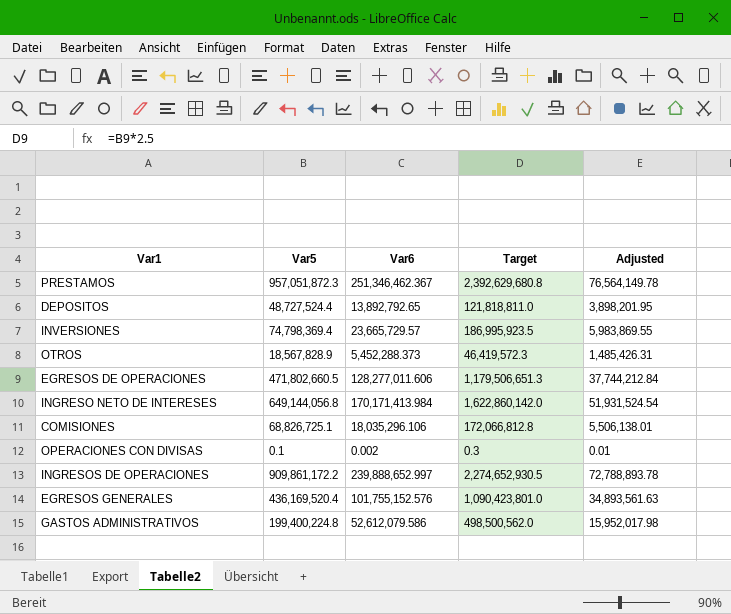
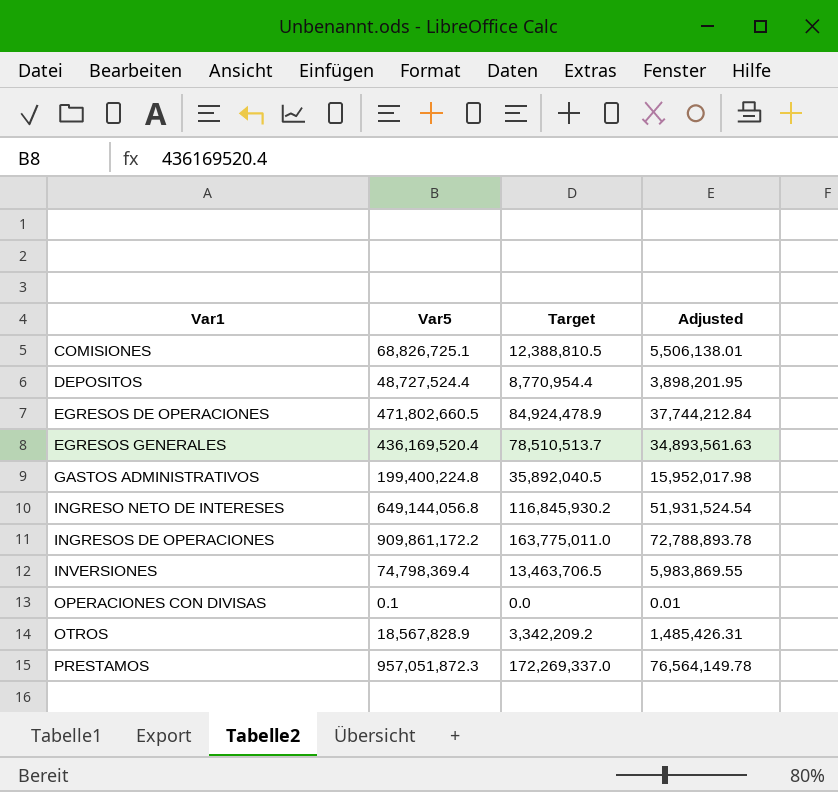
row order: none -> Var1 ascending
column Var6 | position: 3 -> none
column Target | formula: [Var5] * 2.5 -> [Var5] * 0.18

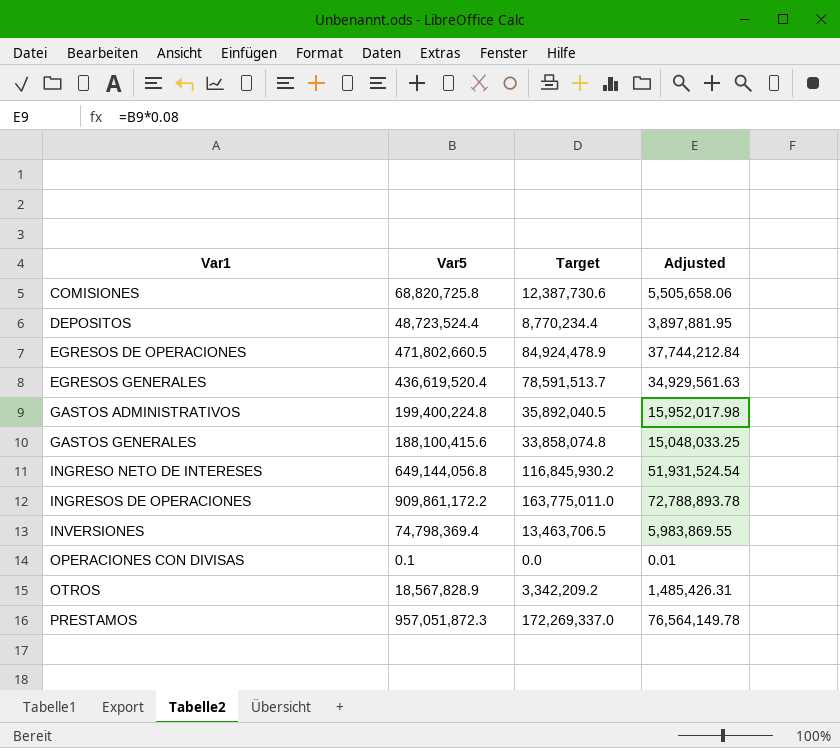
COMISIONES | Var5: 68,826,725.1 -> 68,820,725.8
COMISIONES | Target: 12,388,810.5 -> 12,387,730.6
COMISIONES | Adjusted: 5,506,138.01 -> 5,505,658.06
DEPOSITOS | Var5: 48,727,524.4 -> 48,723,524.4
DEPOSITOS | Target: 8,770,954.4 -> 8,770,234.4
DEPOSITOS | Adjusted: 3,898,201.95 -> 3,897,881.95
EGRESOS GENERALES | Var5: 436,169,520.4 -> 436,619,520.4
EGRESOS GENERALES | Target: 78,510,513.7 -> 78,591,513.7
EGRESOS GENERALES | Adjusted: 34,893,561.63 -> 34,929,561.63
row GASTOS GENERALES: none -> 188,100,415.6 | 33,858,074.8 | 15,048,033.25

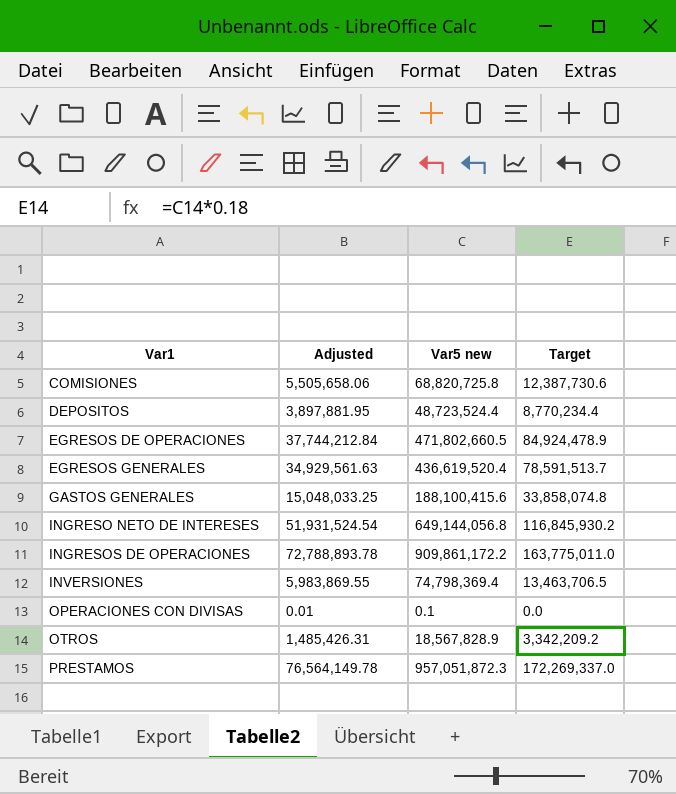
column Adjusted | position: 4 -> 2
column name: Var5 -> Var5 new
row GASTOS ADMINISTRATIVOS: 199,400,224.8 | 35,892,040.5 | 15,952,017.98 -> none

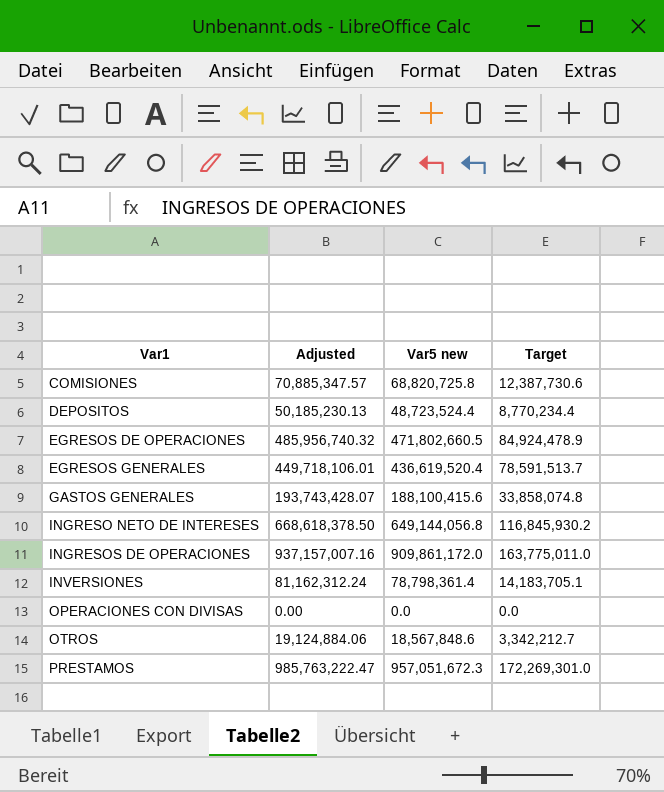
column Adjusted | formula: [Var5 new] * 0.08 -> [Var5 new] * 1.03
INGRESOS DE OPERACIONES | Var5 new: 909,861,172.2 -> 909,861,172.0
INVERSIONES | Var5 new: 74,798,369.4 -> 78,798,361.4
INVERSIONES | Target: 13,463,706.5 -> 14,183,705.1
OPERACIONES CON DIVISAS | Var5 new: 0.1 -> 0.0
OTROS | Var5 new: 18,567,828.9 -> 18,567,848.6
OTROS | Target: 3,342,209.2 -> 3,342,212.7
PRESTAMOS | Var5 new: 957,051,872.3 -> 957,051,672.3
PRESTAMOS | Target: 172,269,337.0 -> 172,269,301.0

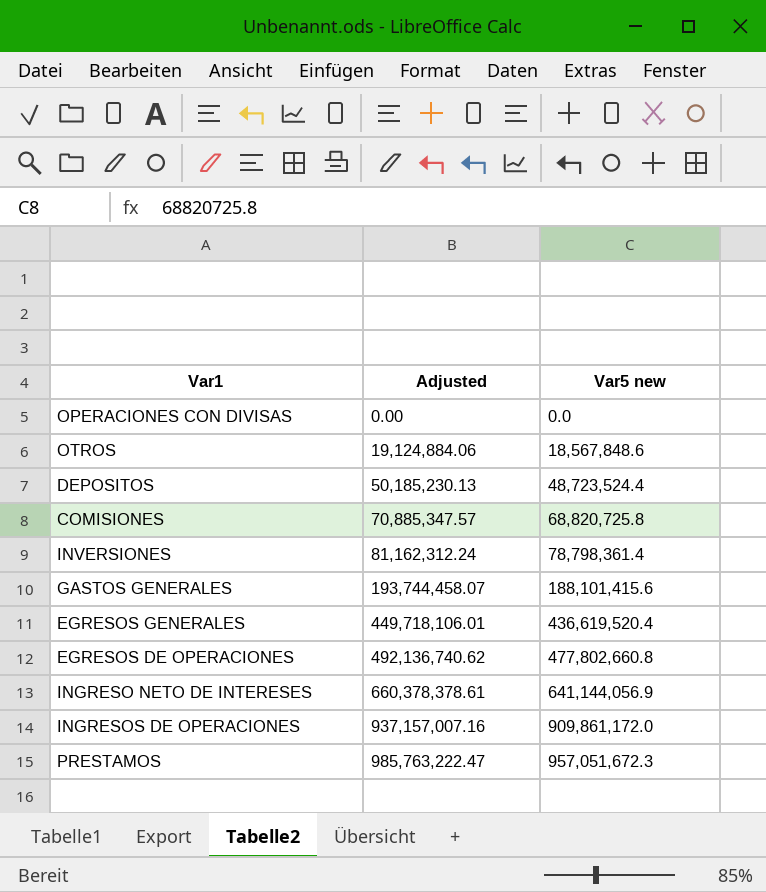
row order: Var1 ascending -> Adjusted ascending
column Target | formula: [Var5 new] * 0.18 -> none
GASTOS GENERALES | Adjusted: 193,743,428.07 -> 193,744,458.07
GASTOS GENERALES | Var5 new: 188,100,415.6 -> 188,101,415.6
EGRESOS DE OPERACIONES | Adjusted: 485,956,740.32 -> 492,136,740.62
EGRESOS DE OPERACIONES | Var5 new: 471,802,660.5 -> 477,802,660.8
INGRESO NETO DE INTERESES | Adjusted: 668,618,378.50 -> 660,378,378.61
INGRESO NETO DE INTERESES | Var5 new: 649,144,056.8 -> 641,144,056.9

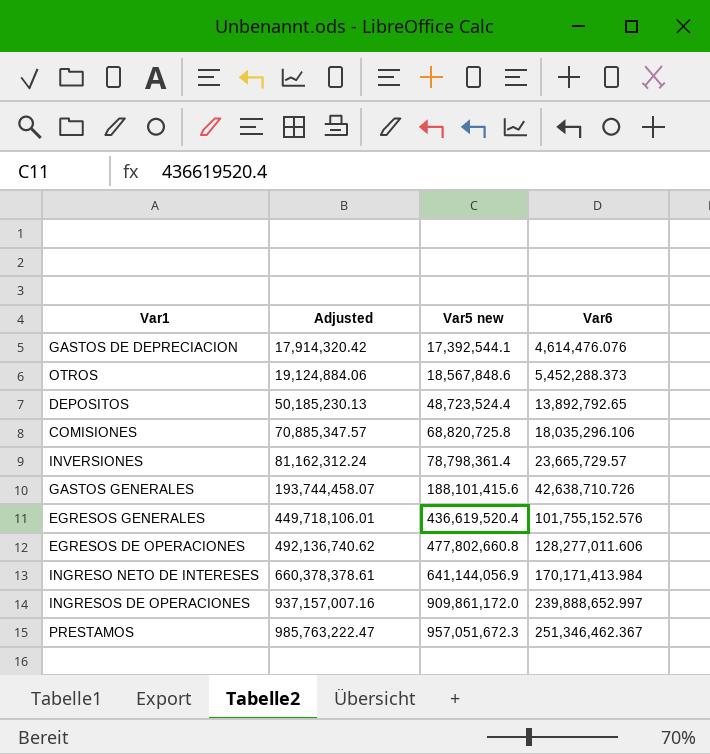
column Var6 | position: none -> 4
row OPERACIONES CON DIVISAS: 0.00 | 0.0 -> none
row GASTOS DE DEPRECIACION: none -> 17,914,320.42 | 17,392,544.1 | 4,614,476.076

